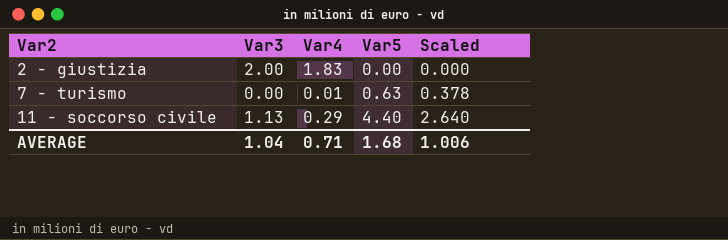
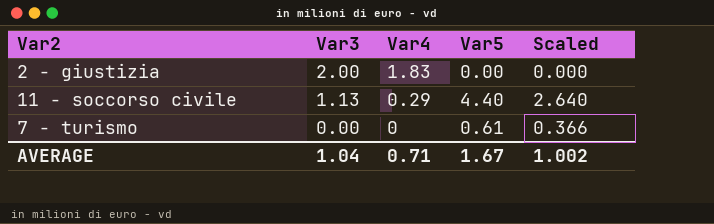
row order: Var2 ascending -> Var3 descending
7 - turismo | Var4: 0.01 -> 0
7 - turismo | Var5: 0.63 -> 0.61
7 - turismo | Scaled: 0.378 -> 0.366
AVERAGE | Var5: 1.68 -> 1.67
AVERAGE | Scaled: 1.006 -> 1.002

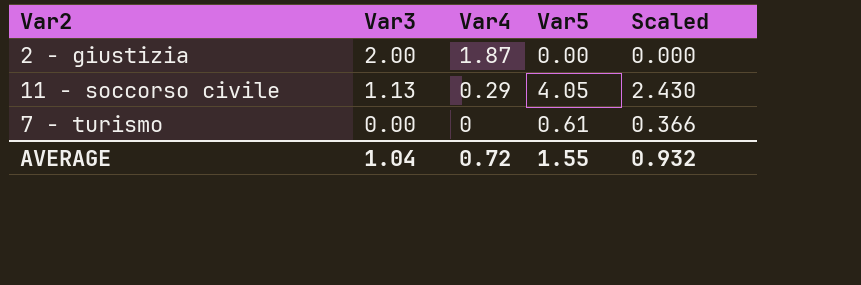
2 - giustizia | Var4: 1.83 -> 1.87
11 - soccorso civile | Var5: 4.40 -> 4.05
11 - soccorso civile | Scaled: 2.640 -> 2.430
AVERAGE | Var4: 0.71 -> 0.72
AVERAGE | Var5: 1.67 -> 1.55
AVERAGE | Scaled: 1.002 -> 0.932

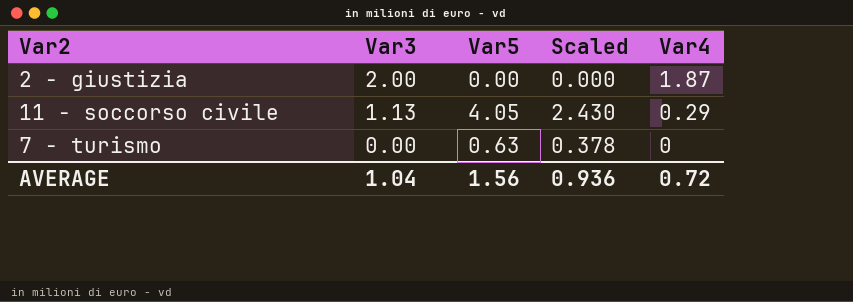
column Var4 | position: 3 -> 5
7 - turismo | Var5: 0.61 -> 0.63
7 - turismo | Scaled: 0.366 -> 0.378
AVERAGE | Var5: 1.55 -> 1.56
AVERAGE | Scaled: 0.932 -> 0.936

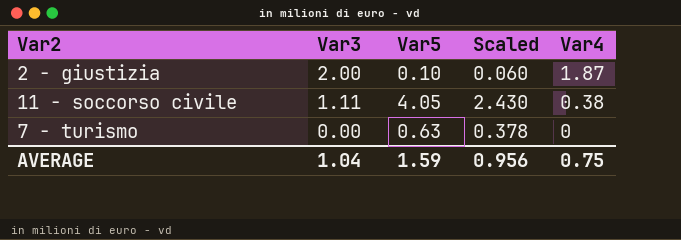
2 - giustizia | Var5: 0.00 -> 0.10
2 - giustizia | Scaled: 0.000 -> 0.060
11 - soccorso civile | Var3: 1.13 -> 1.11
11 - soccorso civile | Var4: 0.29 -> 0.38
AVERAGE | Var5: 1.56 -> 1.59
AVERAGE | Scaled: 0.936 -> 0.956
AVERAGE | Var4: 0.72 -> 0.75

